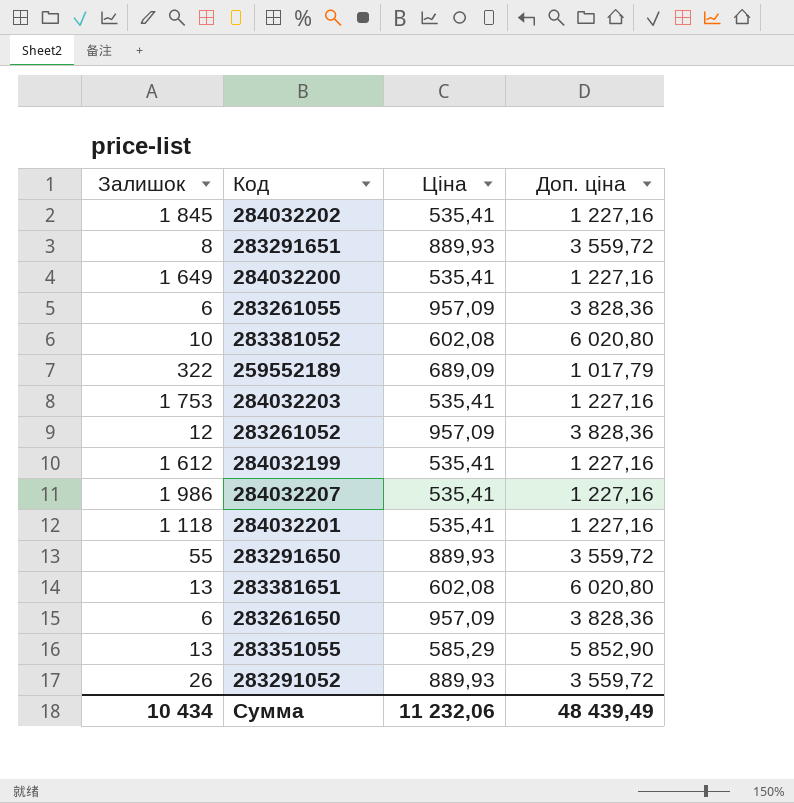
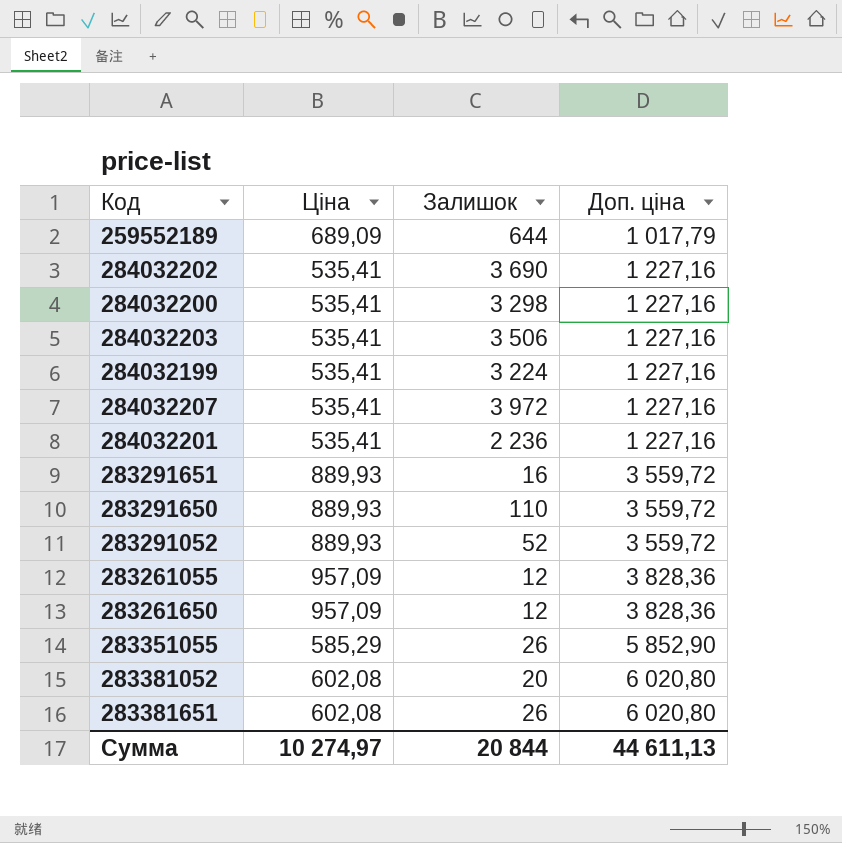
row order: none -> Доп. ціна ascending
column Залишок | position: 1 -> 3
row 283261052: 12 | 957,09 | 3 828,36 -> none
259552189 | Залишок: 322 -> 644
284032202 | Залишок: 1 845 -> 3 690
284032200 | Залишок: 1 649 -> 3 298
284032203 | Залишок: 1 753 -> 3 506
284032199 | Залишок: 1 612 -> 3 224
284032207 | Залишок: 1 986 -> 3 972
284032201 | Залишок: 1 118 -> 2 236
283291651 | Залишок: 8 -> 16
283291650 | Залишок: 55 -> 110
283291052 | Залишок: 26 -> 52
283261055 | Залишок: 6 -> 12
283261650 | Залишок: 6 -> 12
283351055 | Залишок: 13 -> 26
283381052 | Залишок: 10 -> 20
283381651 | Залишок: 13 -> 26
Сумма | Ціна: 11 232,06 -> 10 274,97
Сумма | Залишок: 10 434 -> 20 844
Сумма | Доп. ціна: 48 439,49 -> 44 611,13

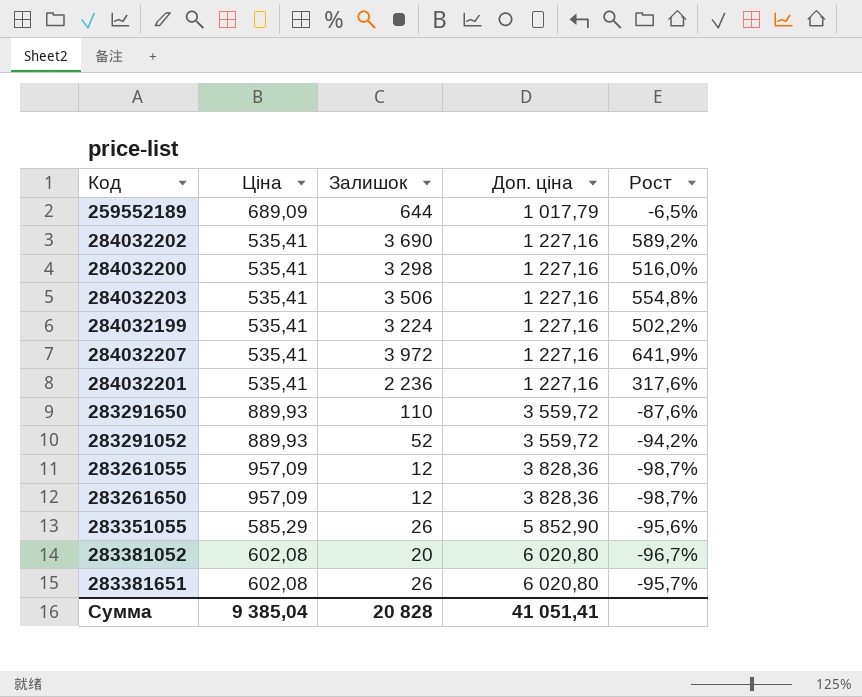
column Рост | formula: none -> ([Залишок] - [Ціна]) / [Ціна]
row 283291651: 889,93 | 16 | 3 559,72 -> none
Сумма | Ціна: 10 274,97 -> 9 385,04
Сумма | Залишок: 20 844 -> 20 828
Сумма | Доп. ціна: 44 611,13 -> 41 051,41

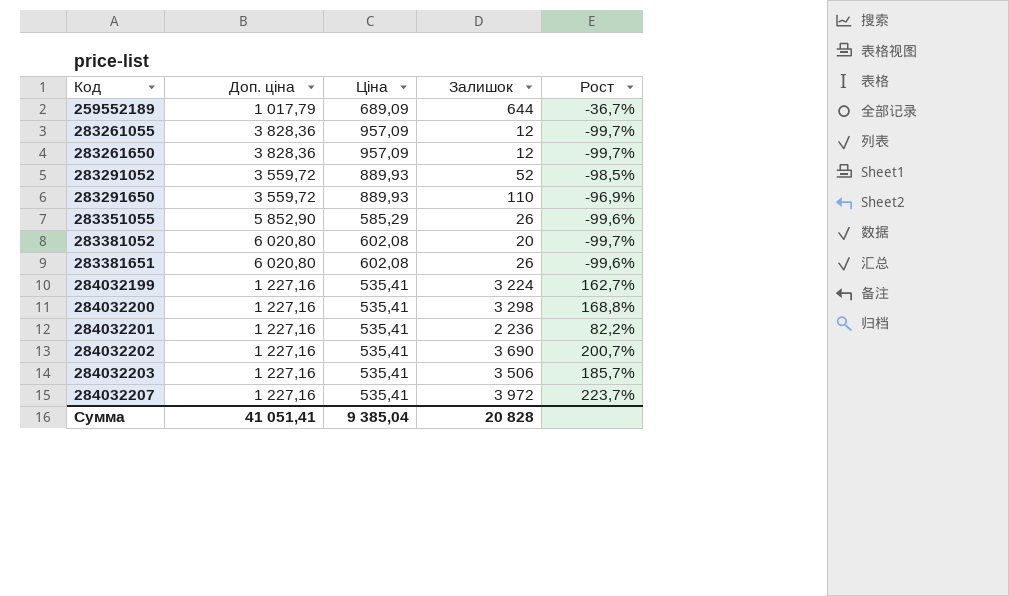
row order: Доп. ціна ascending -> Код ascending
column Доп. ціна | position: 4 -> 2
column Рост | formula: ([Залишок] - [Ціна]) / [Ціна] -> ([Залишок] - [Доп. ціна]) / [Доп. ціна]

